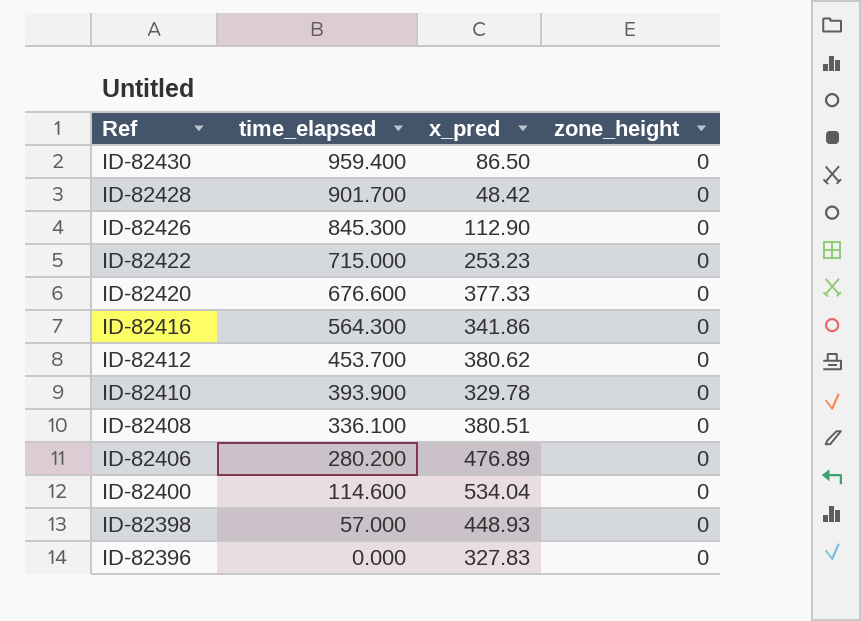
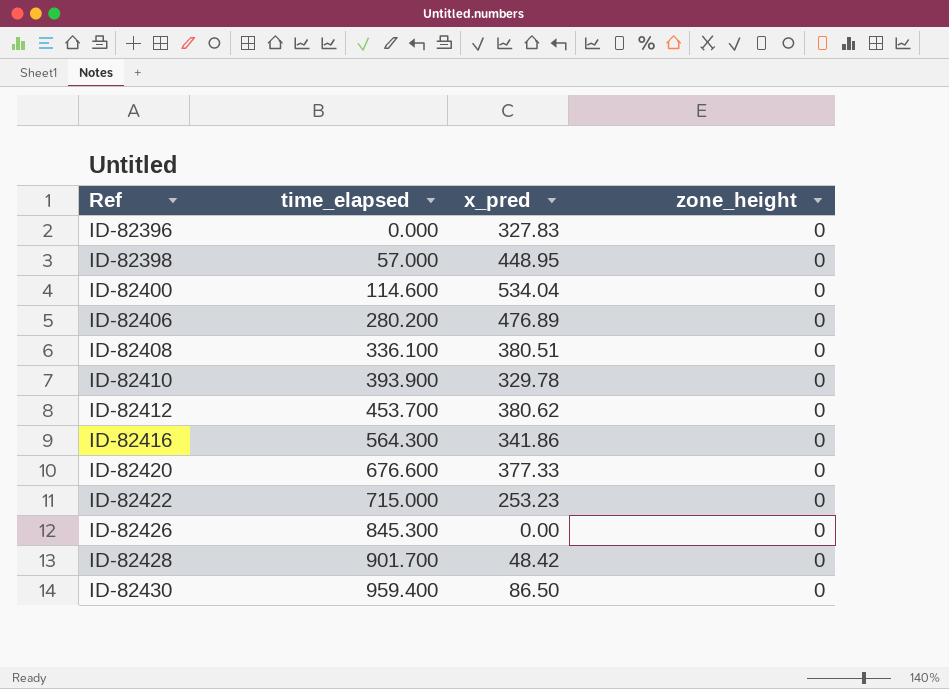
row order: Ref descending -> Ref ascending
ID-82398 | x_pred: 448.93 -> 448.95
ID-82426 | x_pred: 112.90 -> 0.00

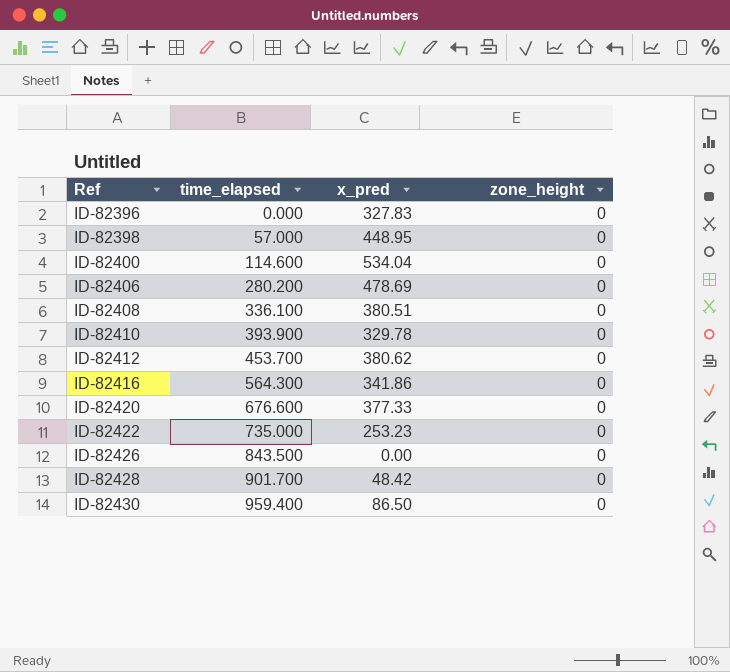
ID-82406 | x_pred: 476.89 -> 478.69
ID-82422 | time_elapsed: 715.000 -> 735.000
ID-82426 | time_elapsed: 845.300 -> 843.500

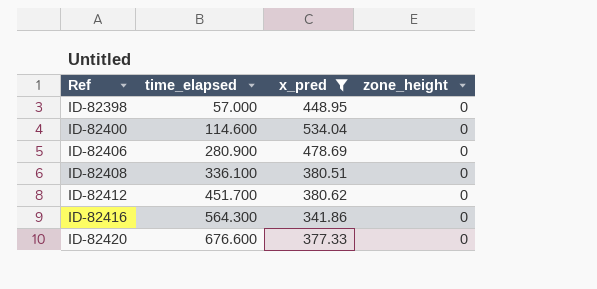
filter: none -> x_pred >= 341.86
ID-82406 | time_elapsed: 280.200 -> 280.900
ID-82412 | time_elapsed: 453.700 -> 451.700

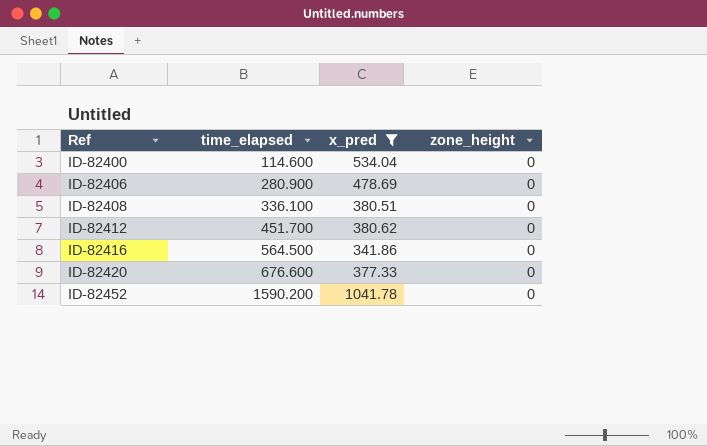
row ID-82398: 57.000 | 448.95 | 0 -> none
ID-82416 | time_elapsed: 564.300 -> 564.500
row ID-82452: none -> 1590.200 | 1041.78 | 0

